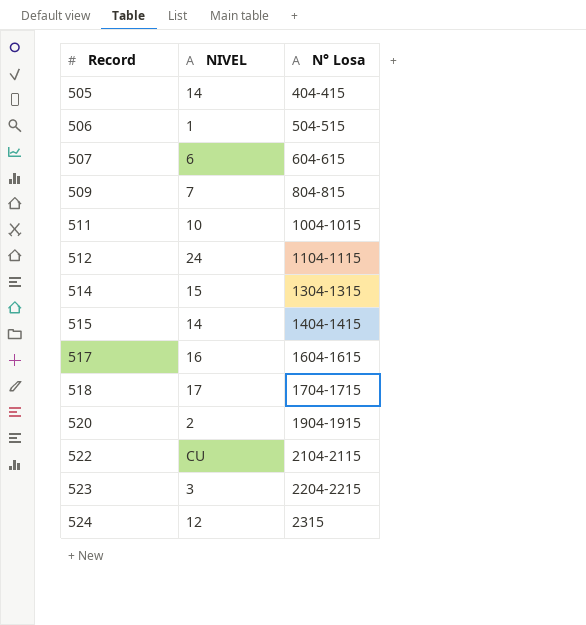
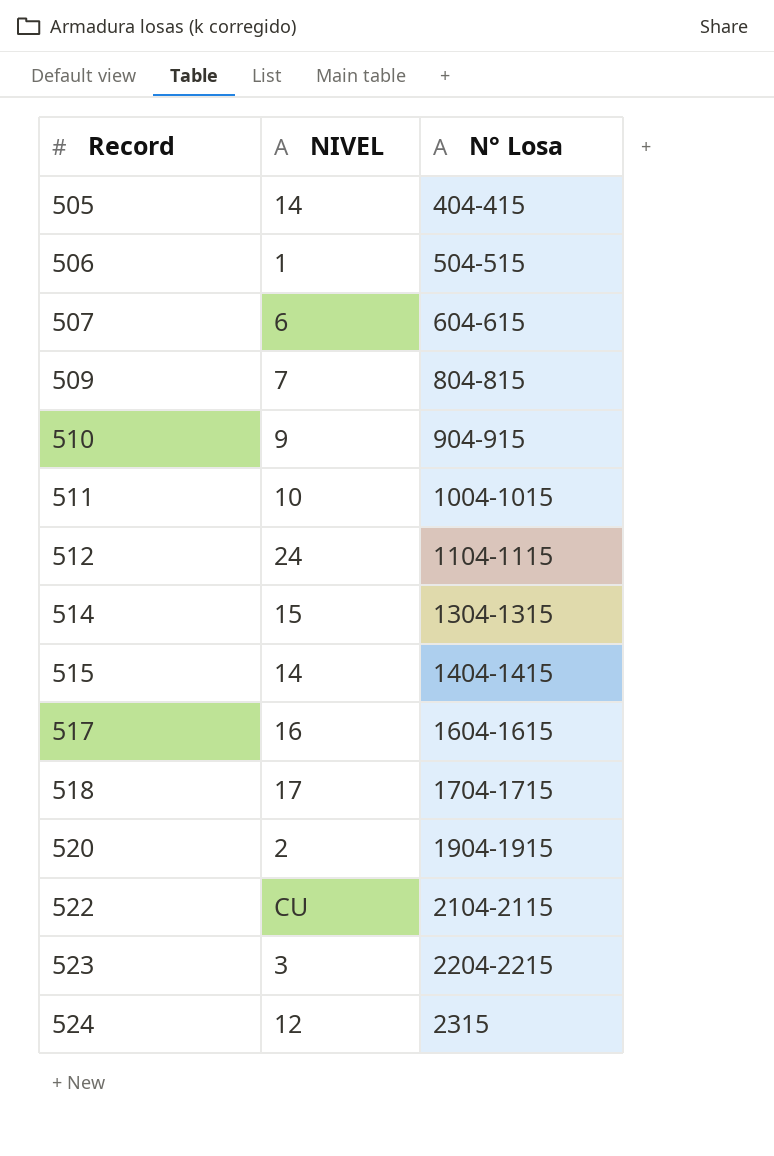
row 510: none -> 9 | 904-915

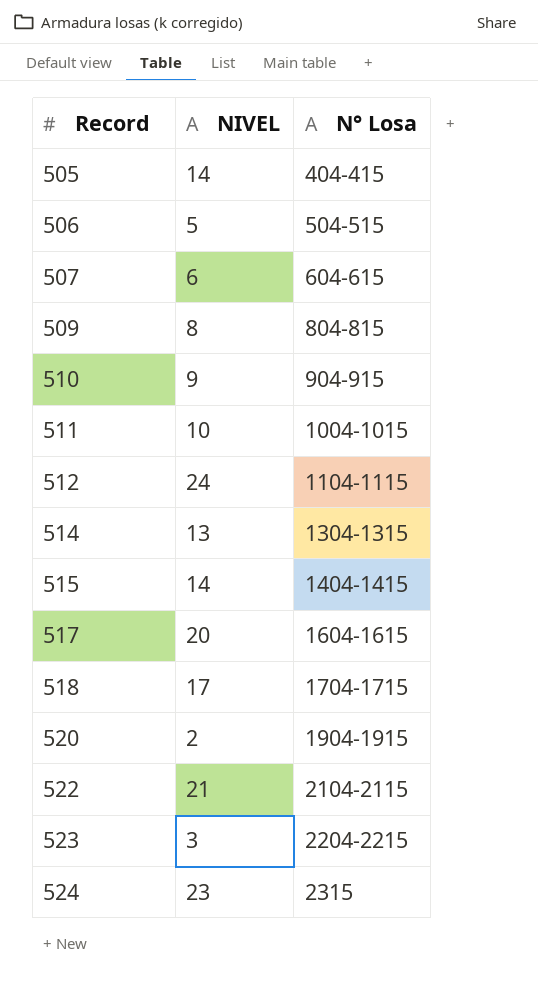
506 | NIVEL: 1 -> 5
509 | NIVEL: 7 -> 8
514 | NIVEL: 15 -> 13
517 | NIVEL: 16 -> 20
522 | NIVEL: CU -> 21
524 | NIVEL: 12 -> 23

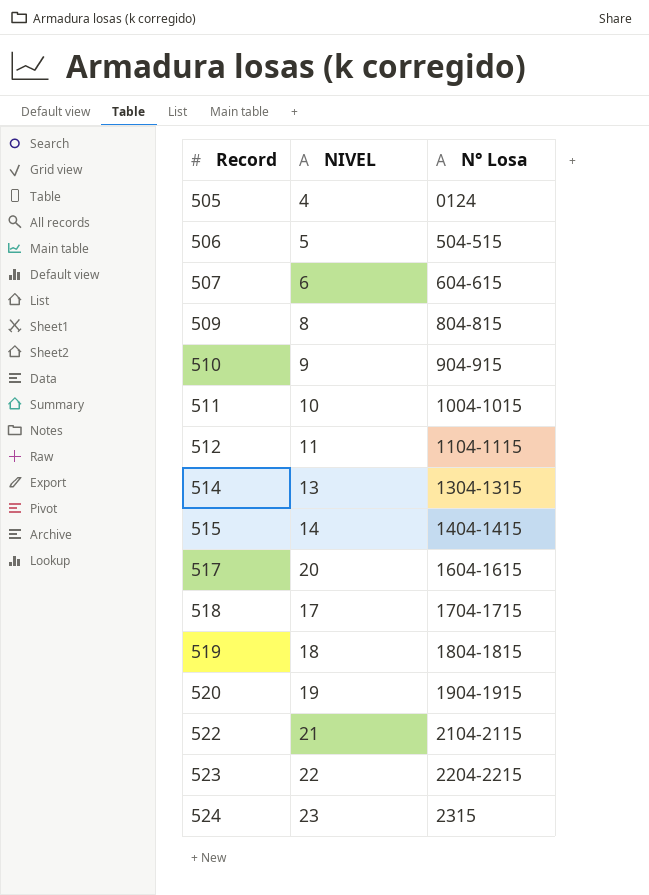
505 | NIVEL: 14 -> 4
505 | N° Losa: 404-415 -> 0124
512 | NIVEL: 24 -> 11
row 519: none -> 18 | 1804-1815
520 | NIVEL: 2 -> 19
523 | NIVEL: 3 -> 22

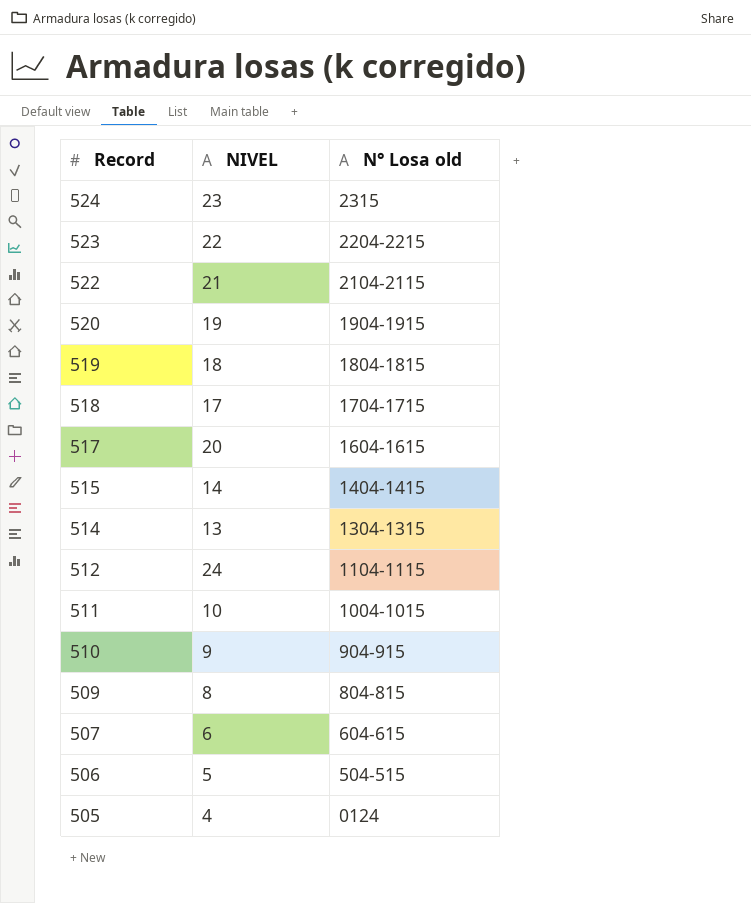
row order: Record ascending -> Record descending
column name: N° Losa -> N° Losa old
512 | NIVEL: 11 -> 24

